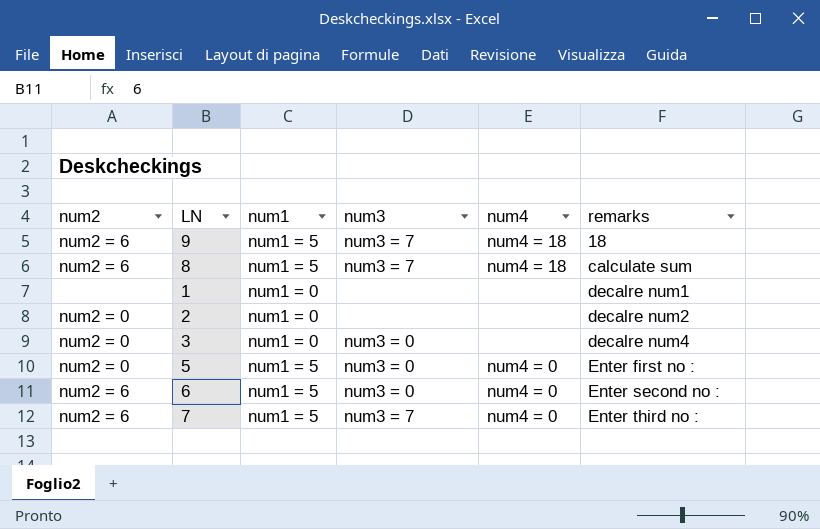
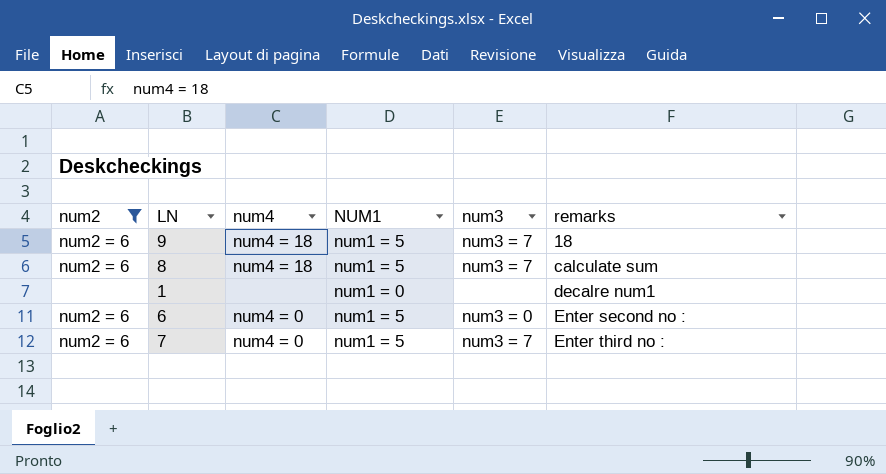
filter: none -> num2 != num2 = 0
column num4 | position: 5 -> 3
column name: num1 -> NUM1

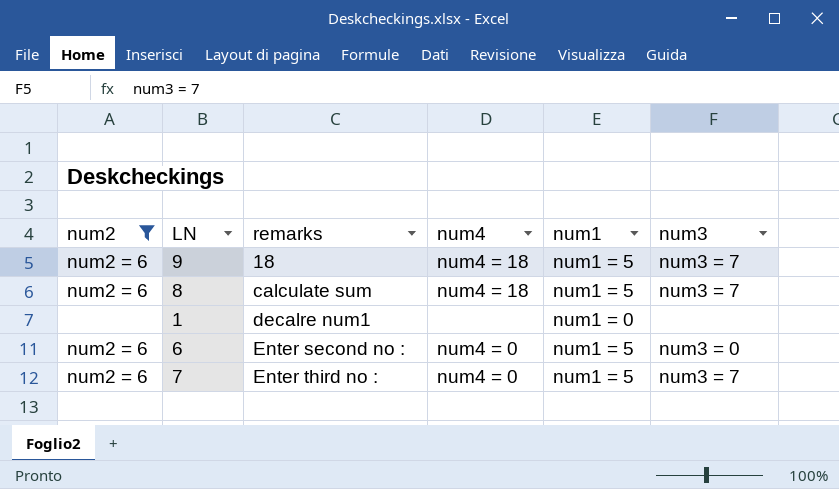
column remarks | position: 6 -> 3
column name: NUM1 -> num1

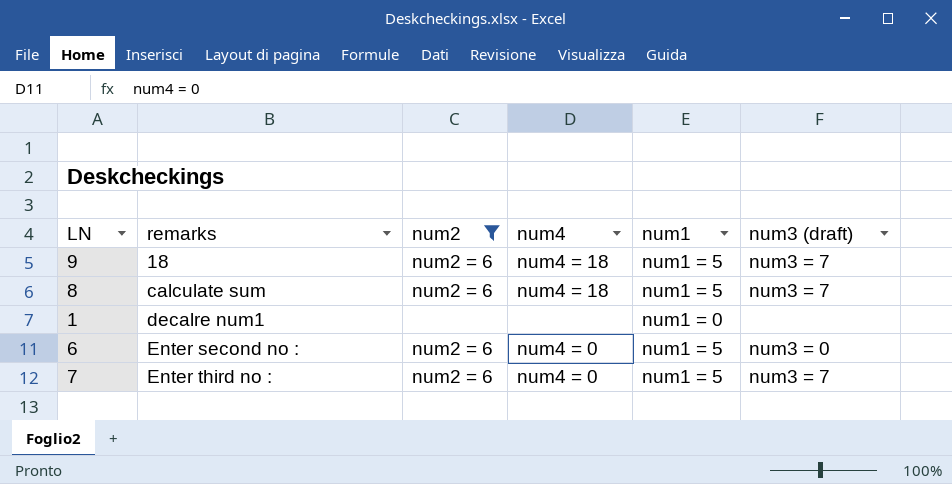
column num2 | position: 1 -> 3
column name: num3 -> num3 (draft)

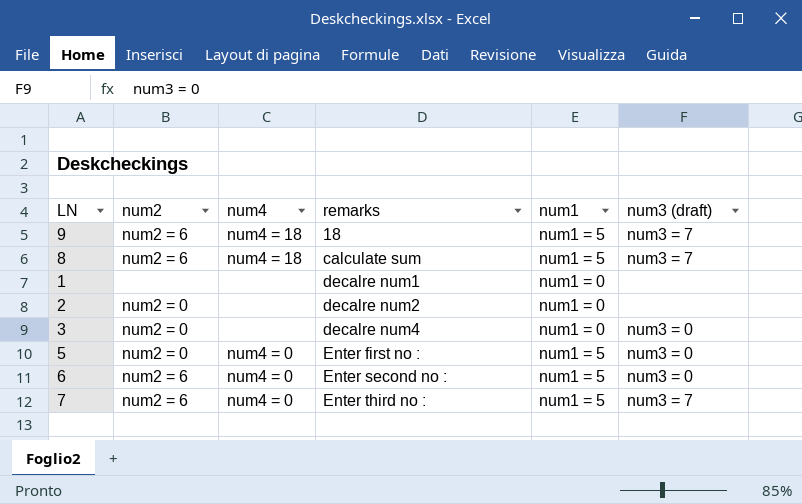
filter: num2 != num2 = 0 -> none
column remarks | position: 2 -> 4

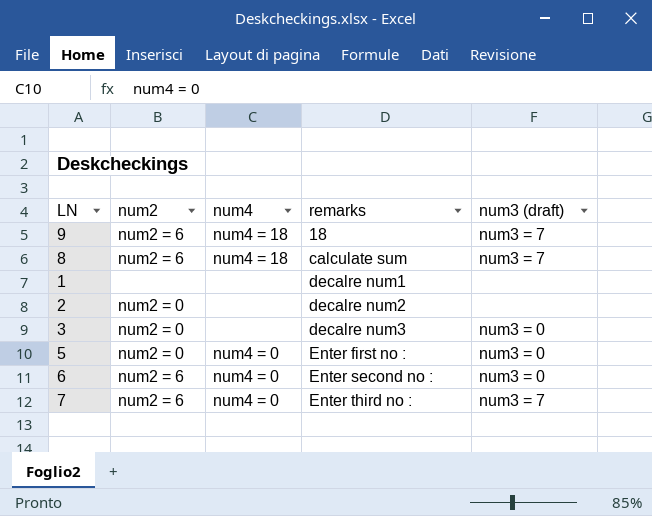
column num1 | position: 5 -> none
3 | remarks: decalre num4 -> decalre num3

